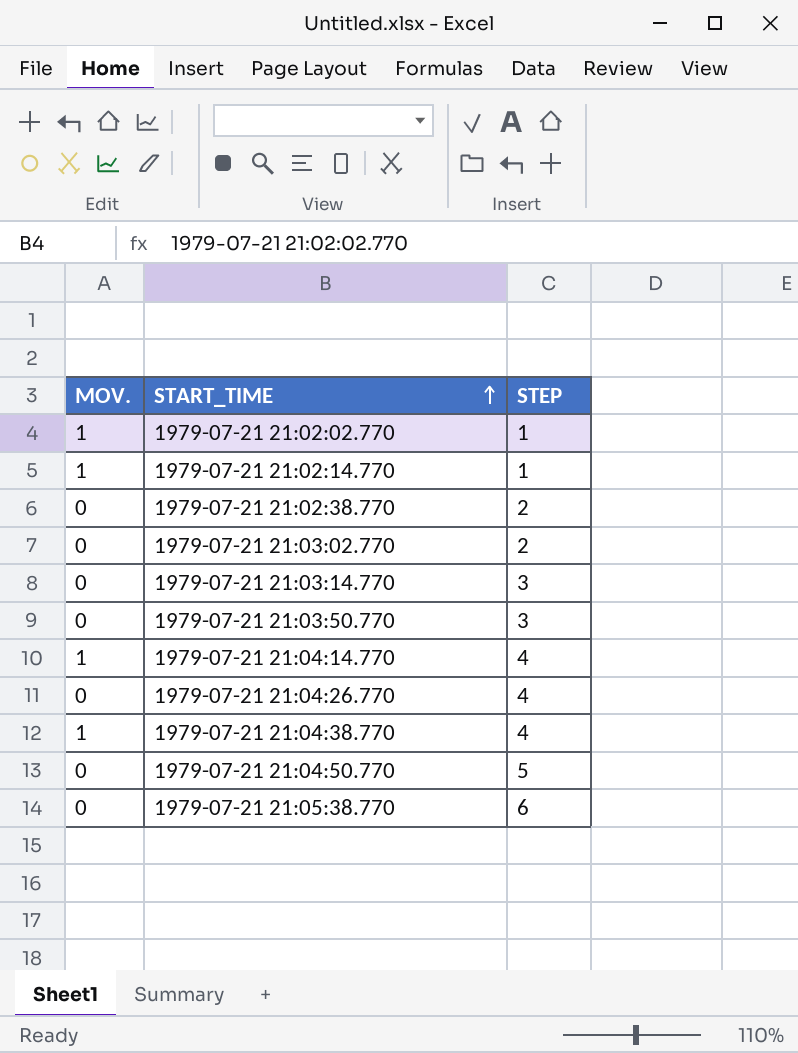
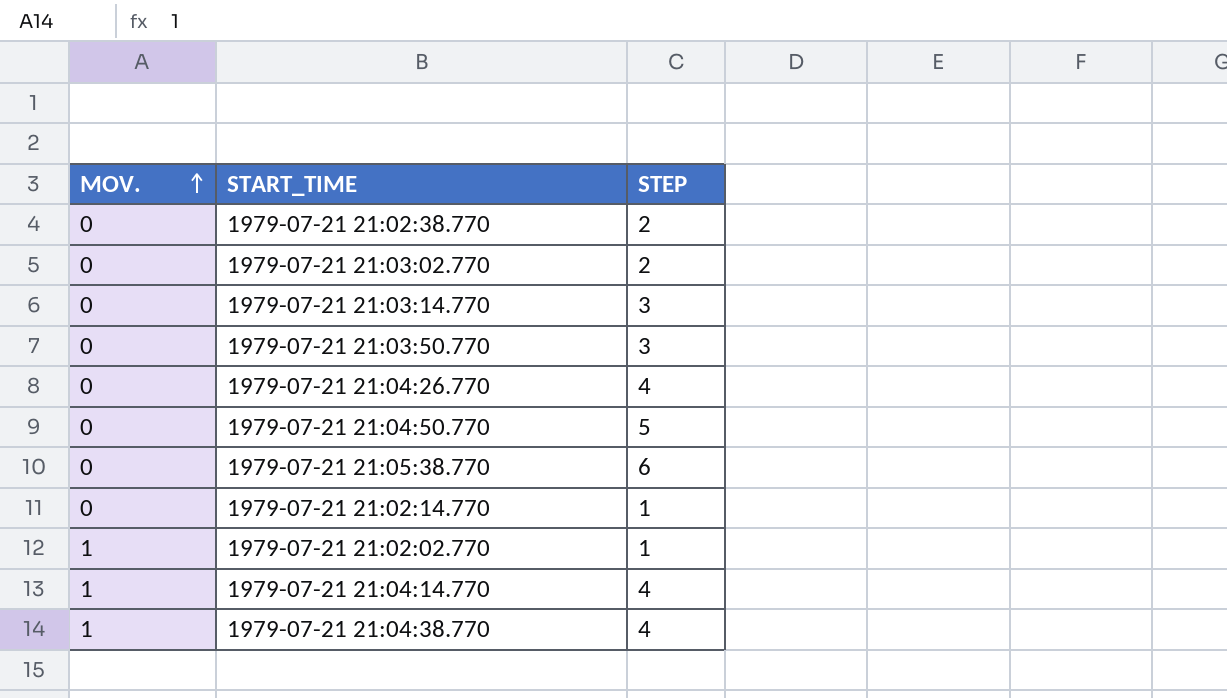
row order: START_TIME ascending -> MOV. ascending
1979-07-21 21:02:14.770 | MOV.: 1 -> 0

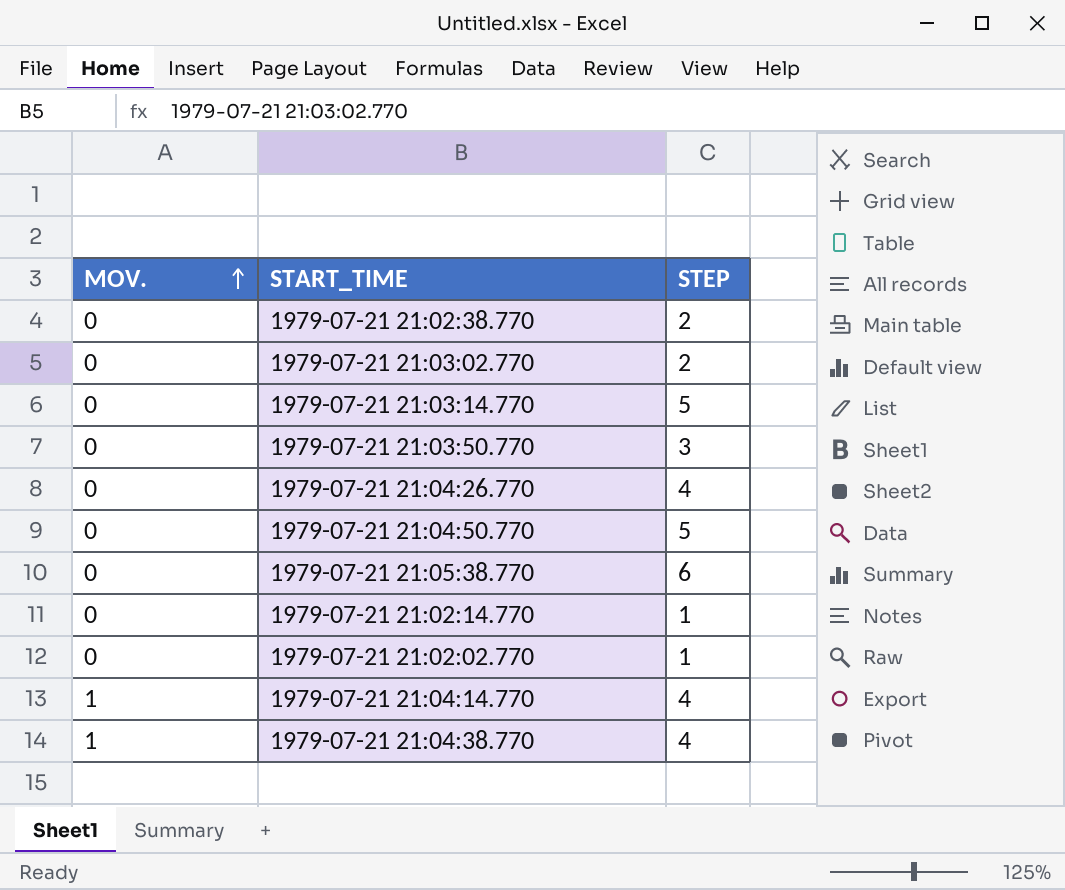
1979-07-21 21:03:14.770 | STEP: 3 -> 5
1979-07-21 21:02:02.770 | MOV.: 1 -> 0

